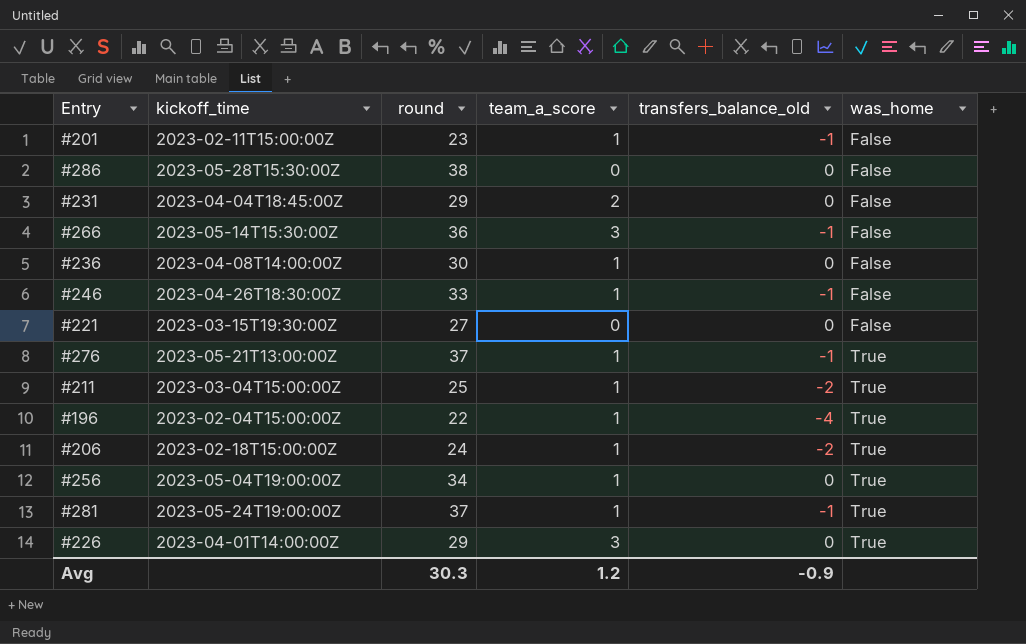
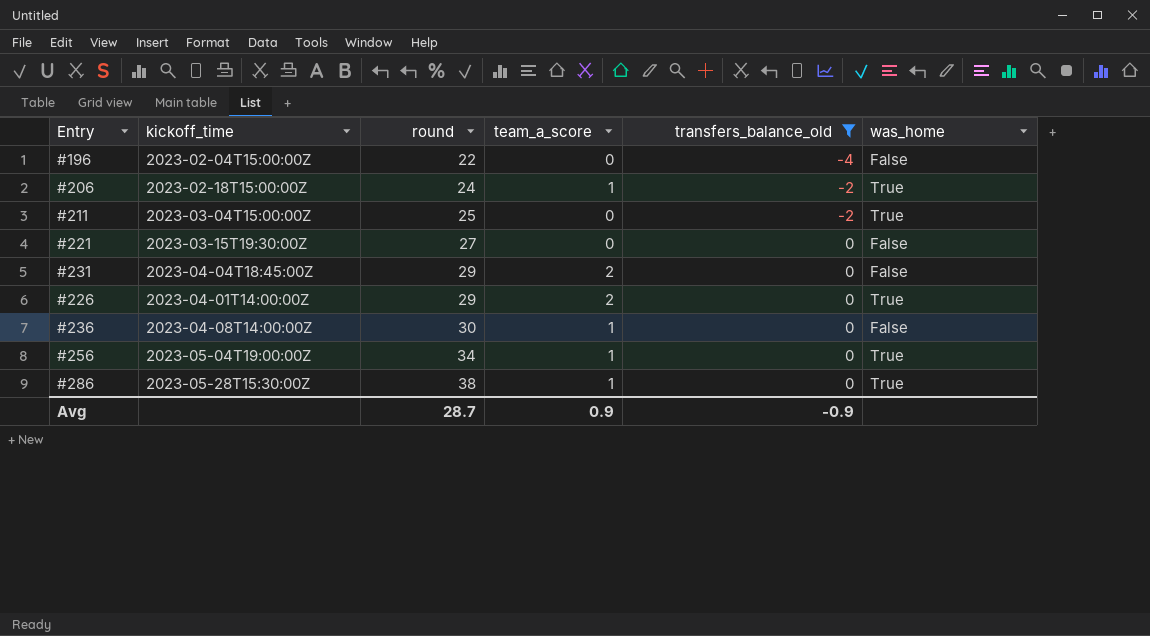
filter: none -> transfers_balance_old != -1
row order: was_home ascending -> round ascending
#196 | team_a_score: 1 -> 0
#196 | was_home: True -> False
#211 | team_a_score: 1 -> 0
#226 | team_a_score: 3 -> 2
#286 | team_a_score: 0 -> 1
#286 | was_home: False -> True
Avg | round: 30.3 -> 28.7
Avg | team_a_score: 1.2 -> 0.9

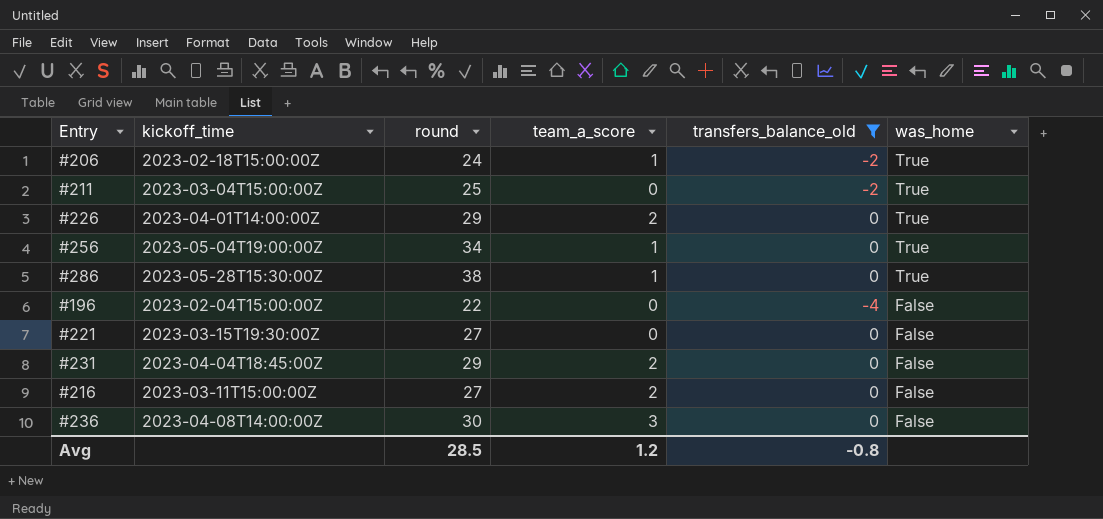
row order: round ascending -> was_home descending
row #216: none -> 2023-03-11T15:00:00Z | 27 | 2 | 0 | False
#236 | team_a_score: 1 -> 3
Avg | round: 28.7 -> 28.5
Avg | team_a_score: 0.9 -> 1.2
Avg | transfers_balance_old: -0.9 -> -0.8

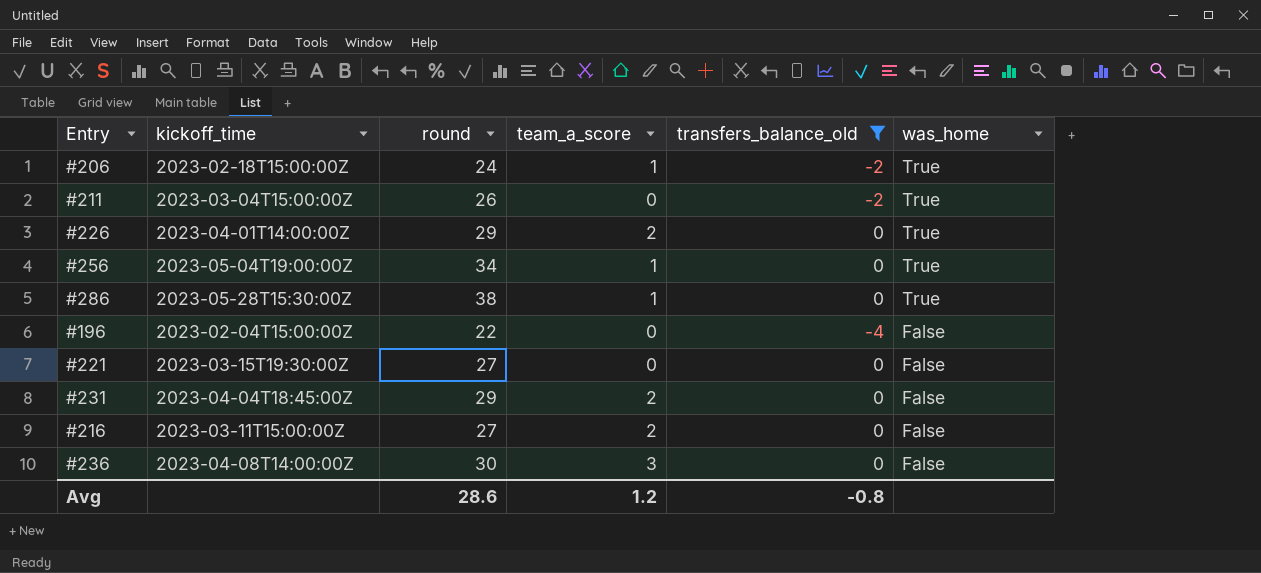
#211 | round: 25 -> 26
Avg | round: 28.5 -> 28.6

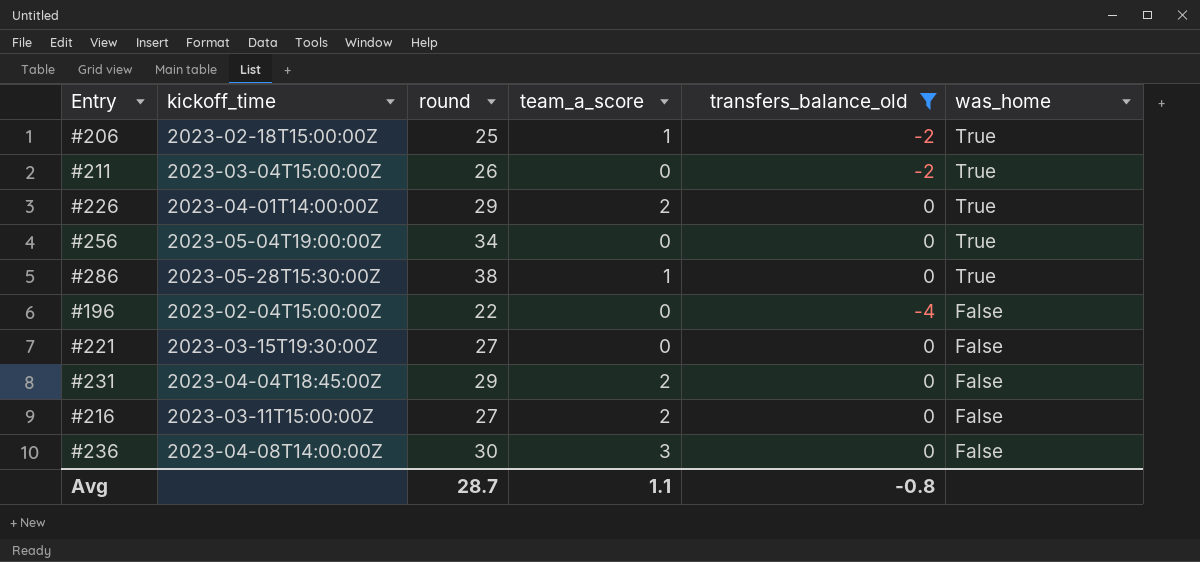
#206 | round: 24 -> 25
#256 | team_a_score: 1 -> 0
Avg | round: 28.6 -> 28.7
Avg | team_a_score: 1.2 -> 1.1

